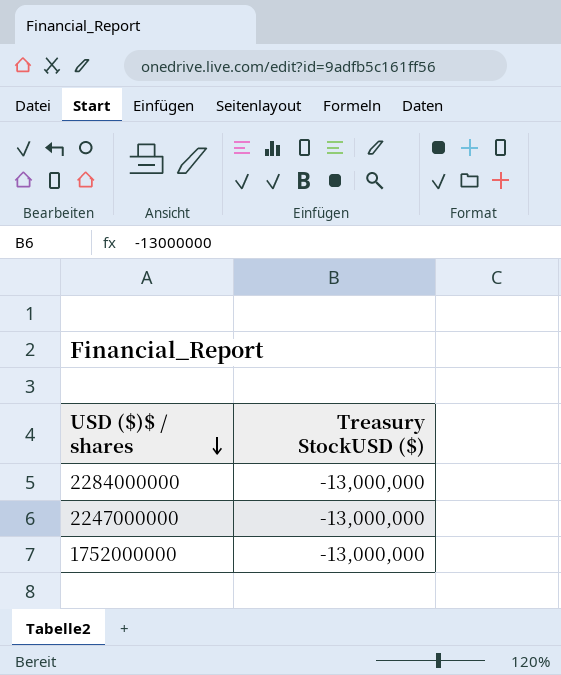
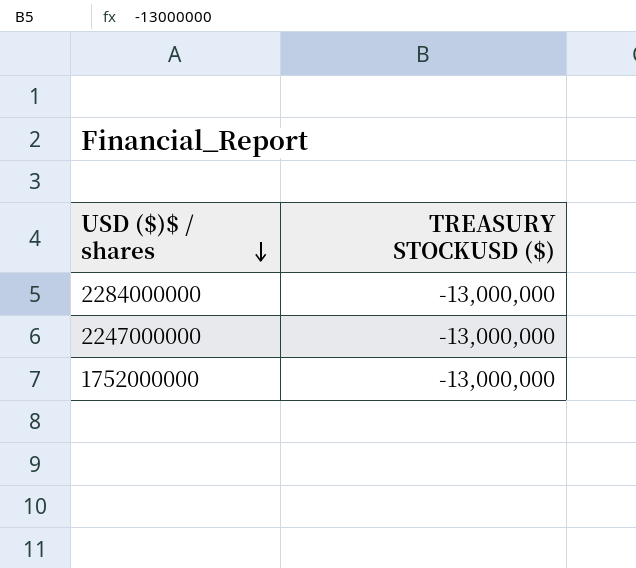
column name: Treasury StockUSD ($) -> TREASURY STOCKUSD ($)

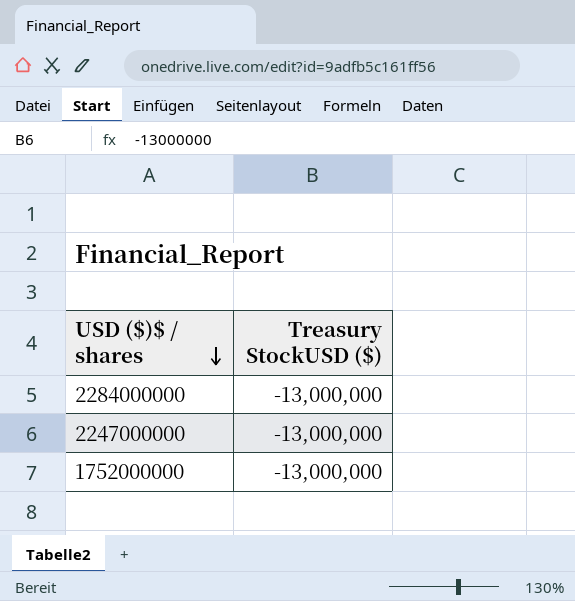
column name: TREASURY STOCKUSD ($) -> Treasury StockUSD ($)

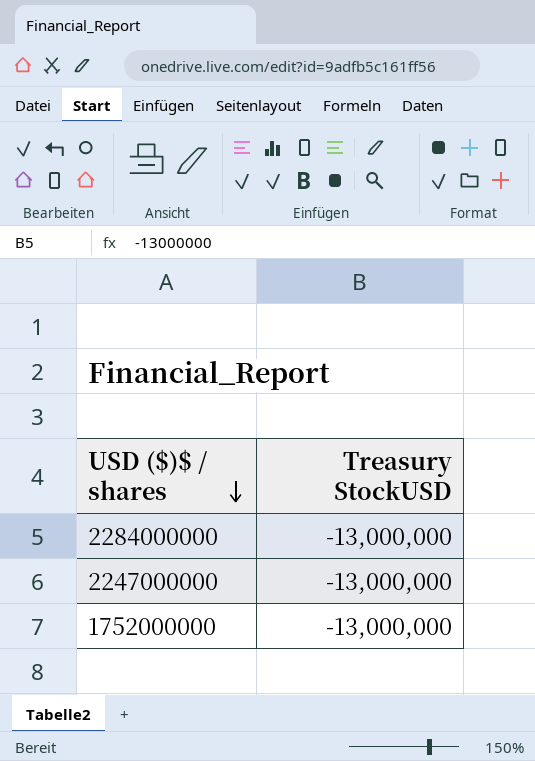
column name: Treasury StockUSD ($) -> Treasury StockUSD

